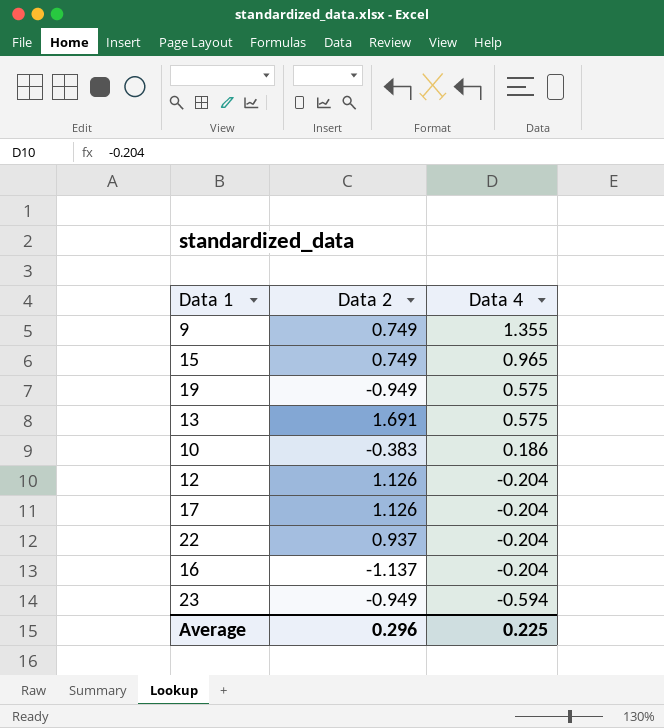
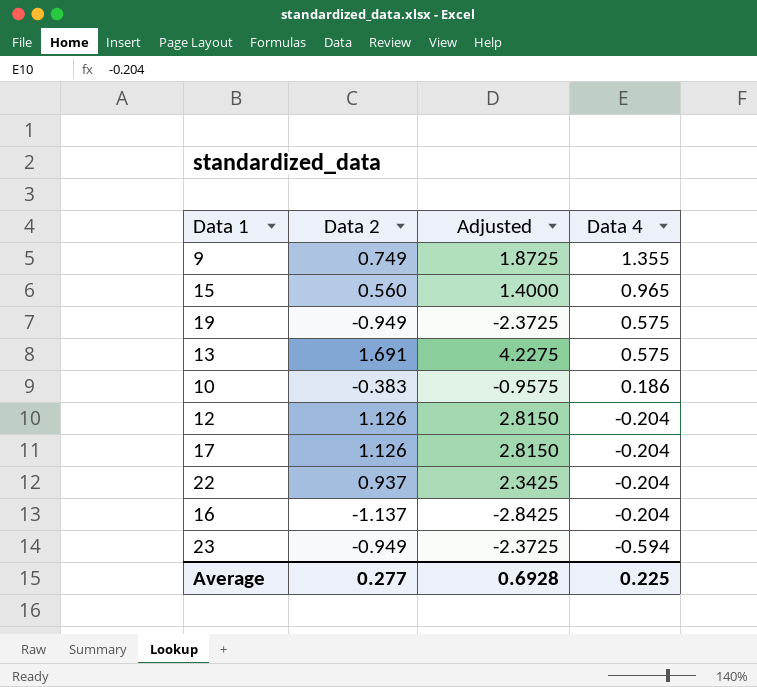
column Adjusted | formula: none -> [Data 2] * 2.5
15 | Data 2: 0.749 -> 0.560
Average | Data 2: 0.296 -> 0.277

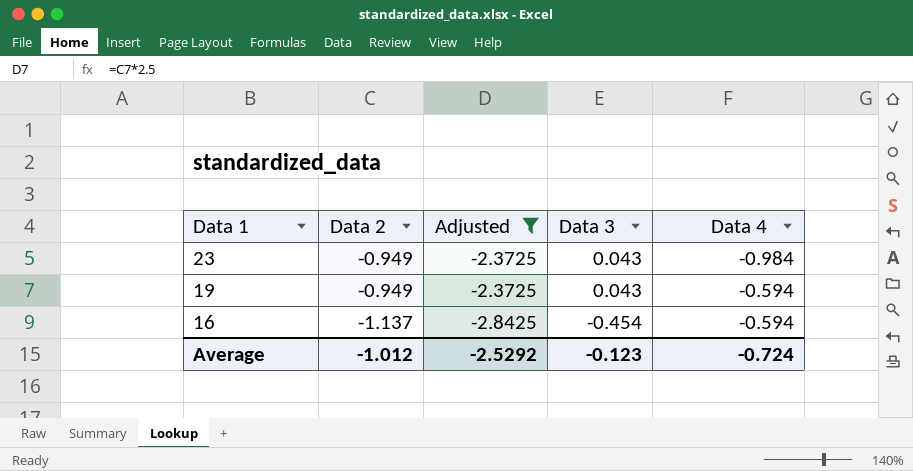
filter: none -> Adjusted <= -2.3725
row order: Data 4 descending -> Data 1 descending
column Data 3 | position: none -> 4
23 | Data 4: -0.594 -> -0.984
19 | Data 4: 0.575 -> -0.594
16 | Data 4: -0.204 -> -0.594
Average | Data 2: 0.277 -> -1.012
Average | Adjusted: 0.6928 -> -2.5292
Average | Data 4: 0.225 -> -0.724

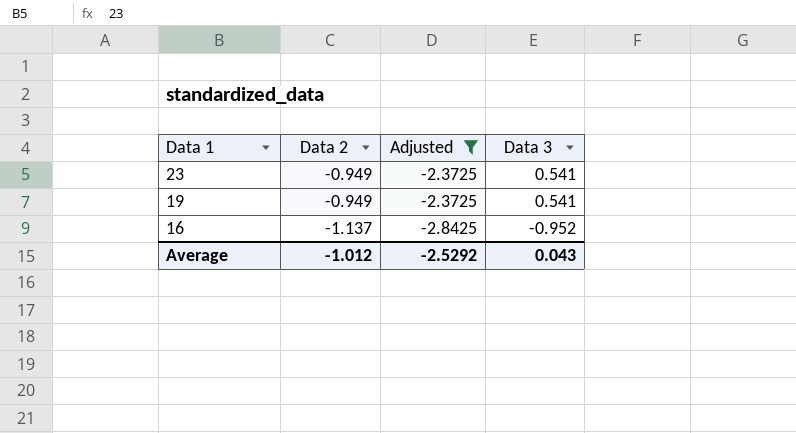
column Data 4 | position: 5 -> none
23 | Data 3: 0.043 -> 0.541
19 | Data 3: 0.043 -> 0.541
16 | Data 3: -0.454 -> -0.952
Average | Data 3: -0.123 -> 0.043

